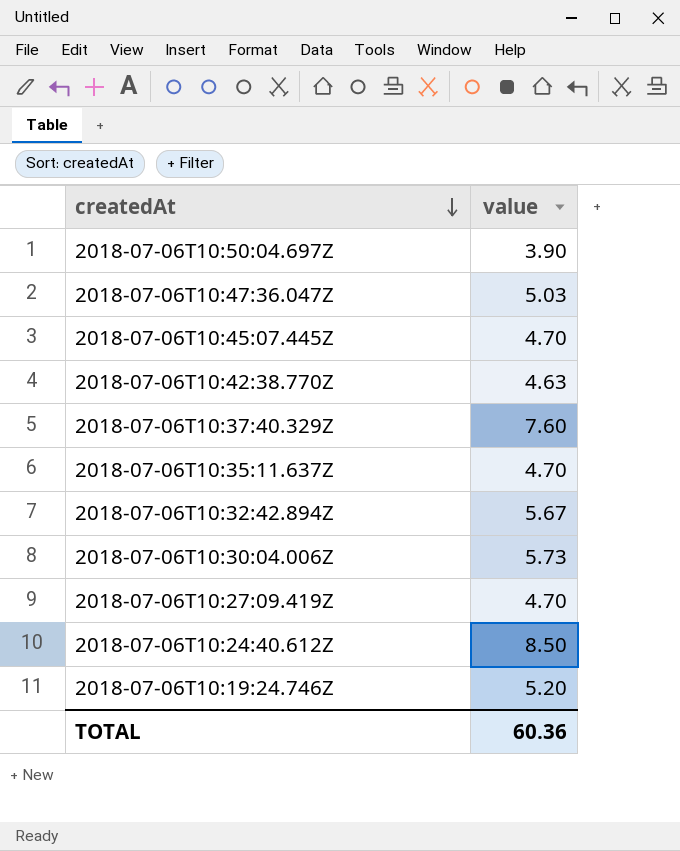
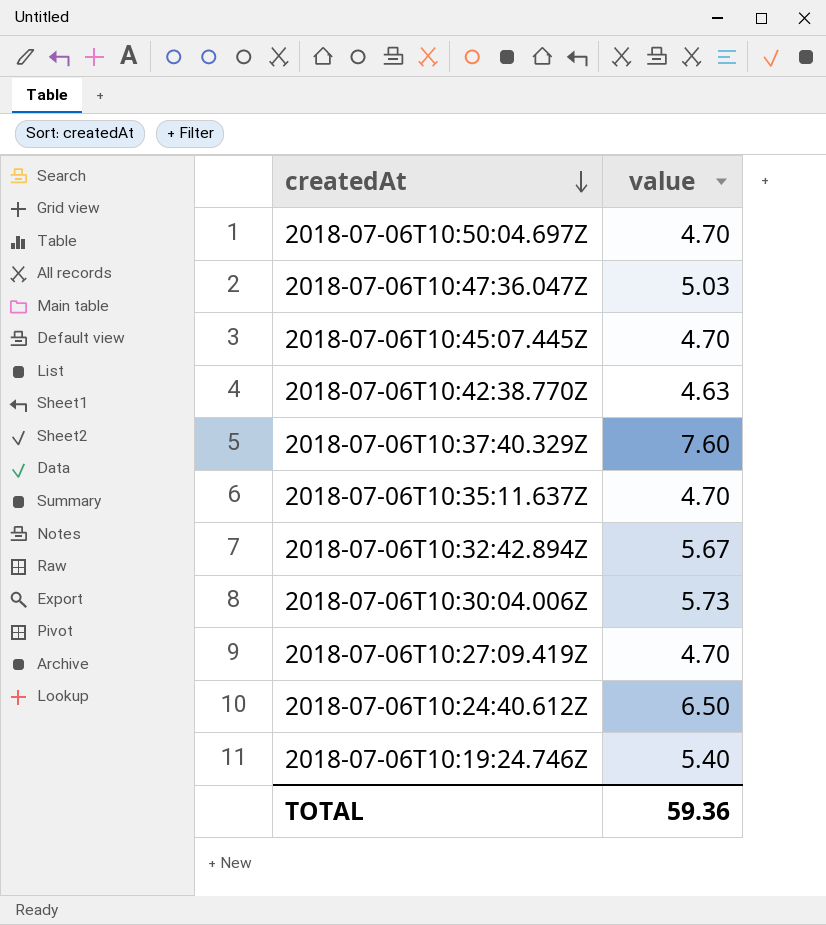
2018-07-06T10:50:04.697Z | value: 3.90 -> 4.70
2018-07-06T10:24:40.612Z | value: 8.50 -> 6.50
2018-07-06T10:19:24.746Z | value: 5.20 -> 5.40
TOTAL | value: 60.36 -> 59.36

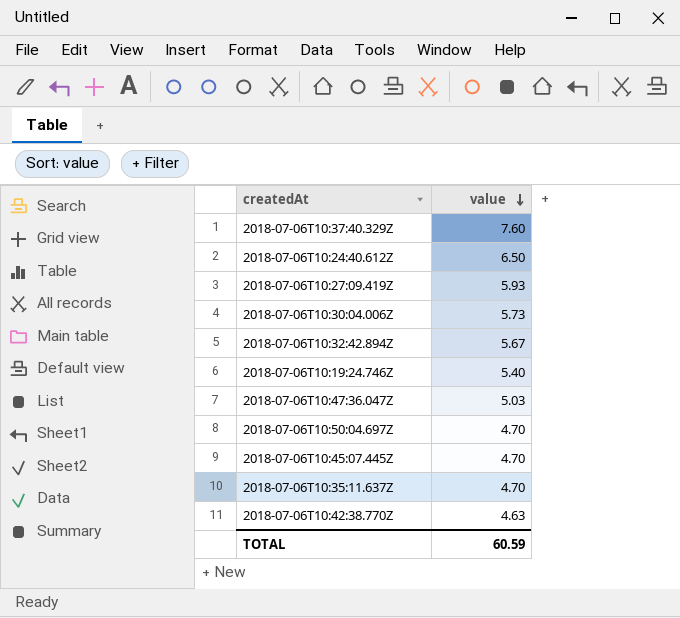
row order: createdAt descending -> value descending
2018-07-06T10:27:09.419Z | value: 4.70 -> 5.93
TOTAL | value: 59.36 -> 60.59

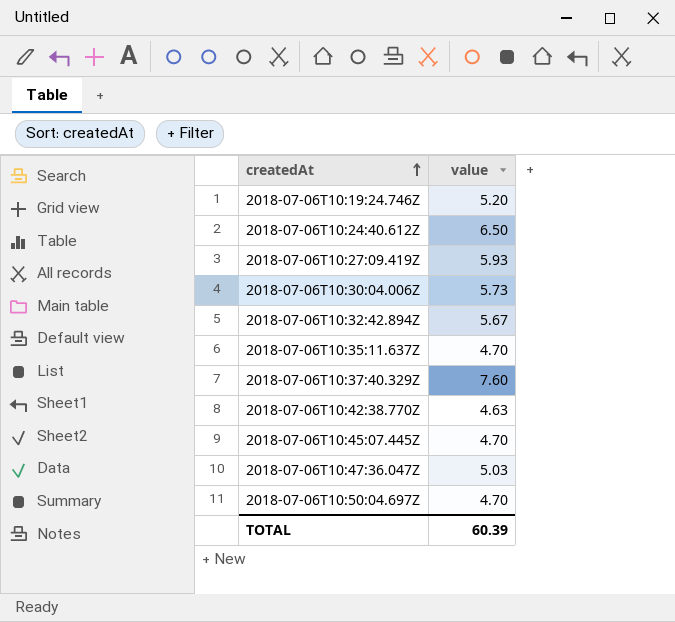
row order: value descending -> createdAt ascending
2018-07-06T10:19:24.746Z | value: 5.40 -> 5.20
TOTAL | value: 60.59 -> 60.39

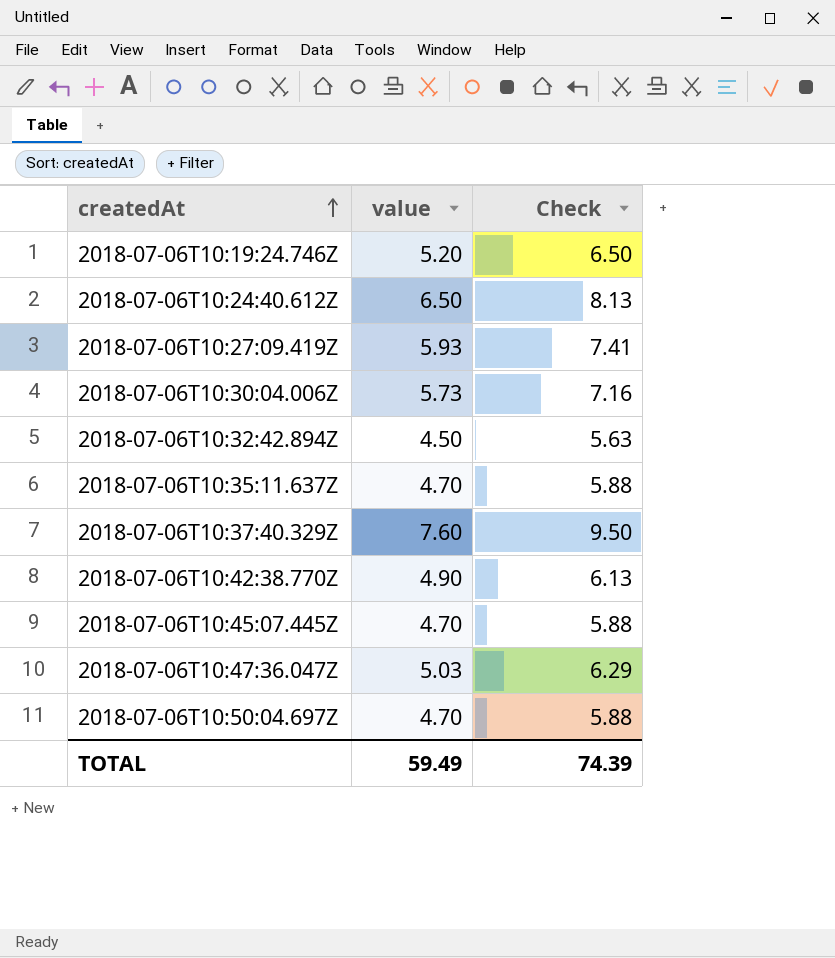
column Check | formula: none -> [value] * 1.25
2018-07-06T10:32:42.894Z | value: 5.67 -> 4.50
2018-07-06T10:42:38.770Z | value: 4.63 -> 4.90
TOTAL | value: 60.39 -> 59.49

